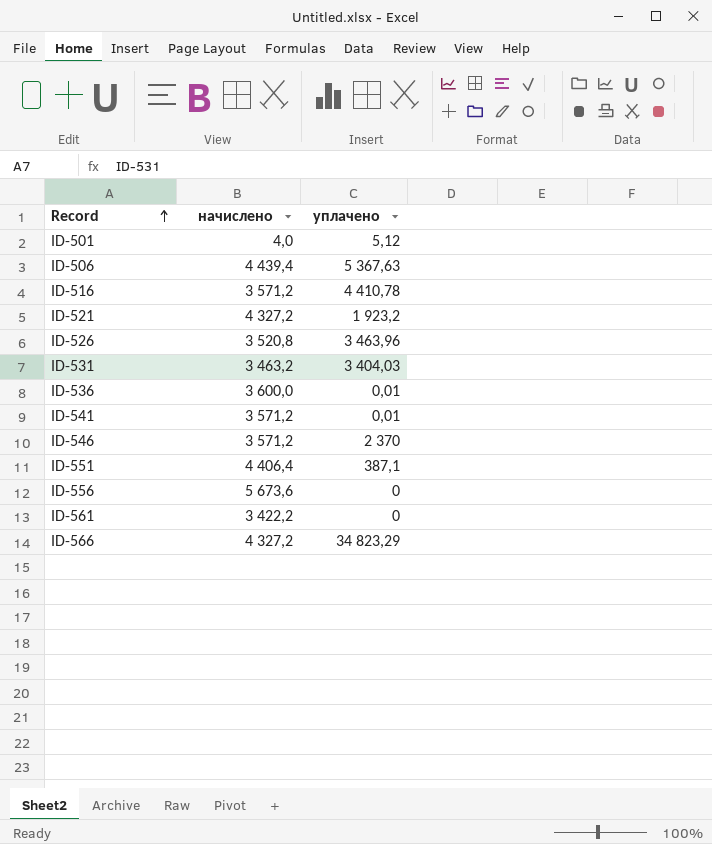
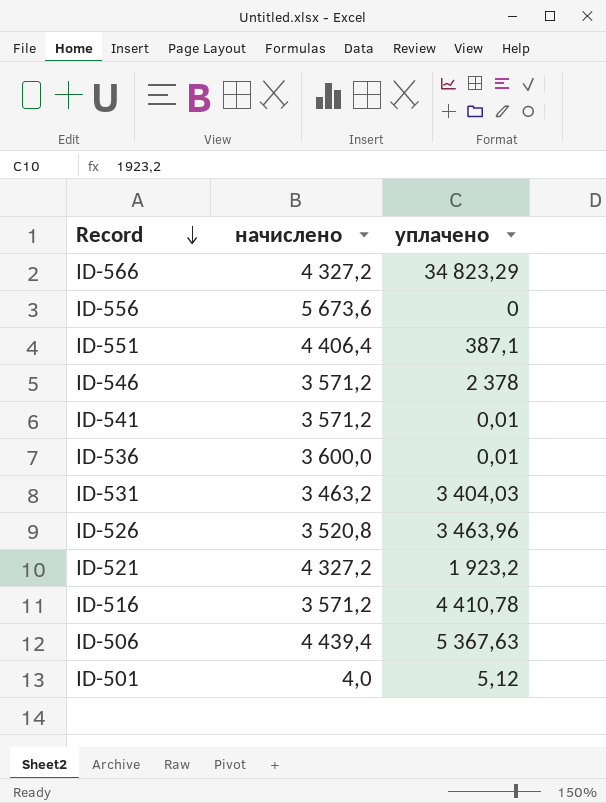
row order: Record ascending -> Record descending
row ID-561: 3 422,2 | 0 -> none
ID-546 | уплачено: 2 370 -> 2 378

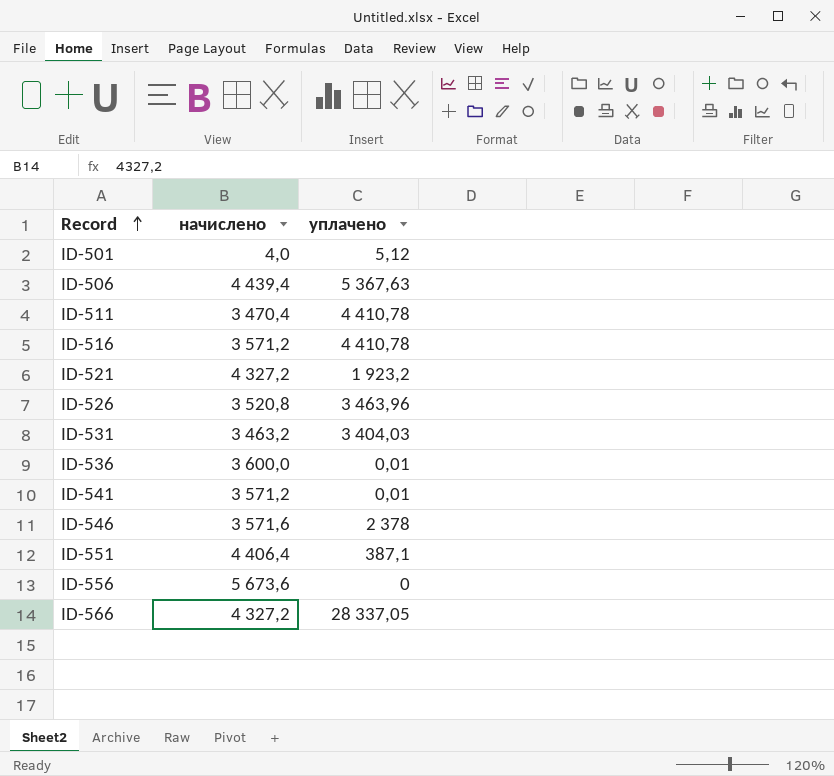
row order: Record descending -> Record ascending
row ID-511: none -> 3 470,4 | 4 410,78
ID-546 | начислено: 3 571,2 -> 3 571,6
ID-566 | уплачено: 34 823,29 -> 28 337,05

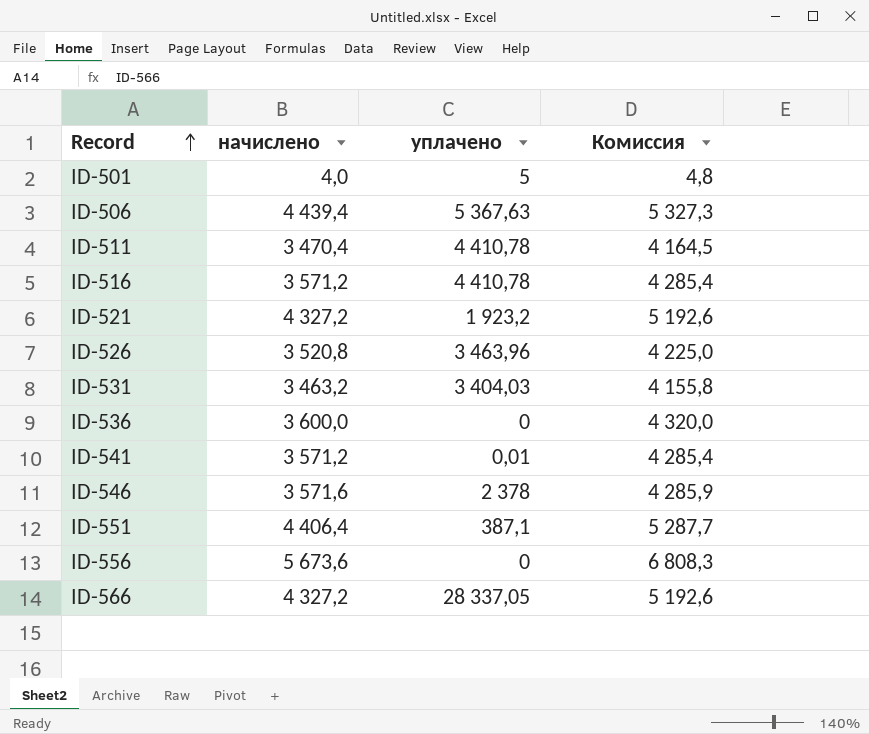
column Комиссия | formula: none -> [начислено] * 1,2
ID-501 | уплачено: 5,12 -> 5
ID-536 | уплачено: 0,01 -> 0

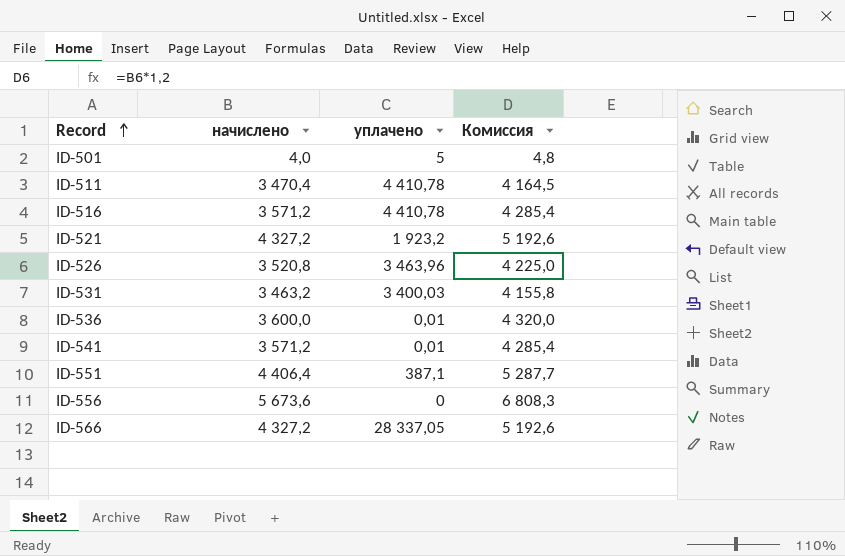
row ID-506: 4 439,4 | 5 367,63 | 5 327,3 -> none
row ID-546: 3 571,6 | 2 378 | 4 285,9 -> none
ID-531 | уплачено: 3 404,03 -> 3 400,03
ID-536 | уплачено: 0 -> 0,01

